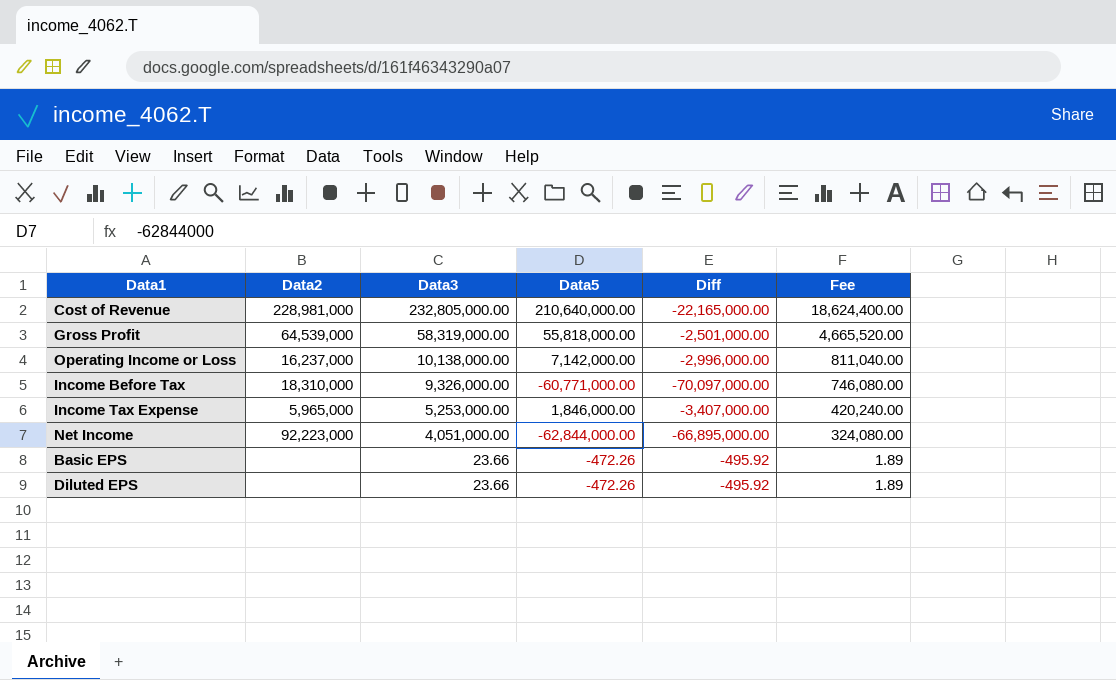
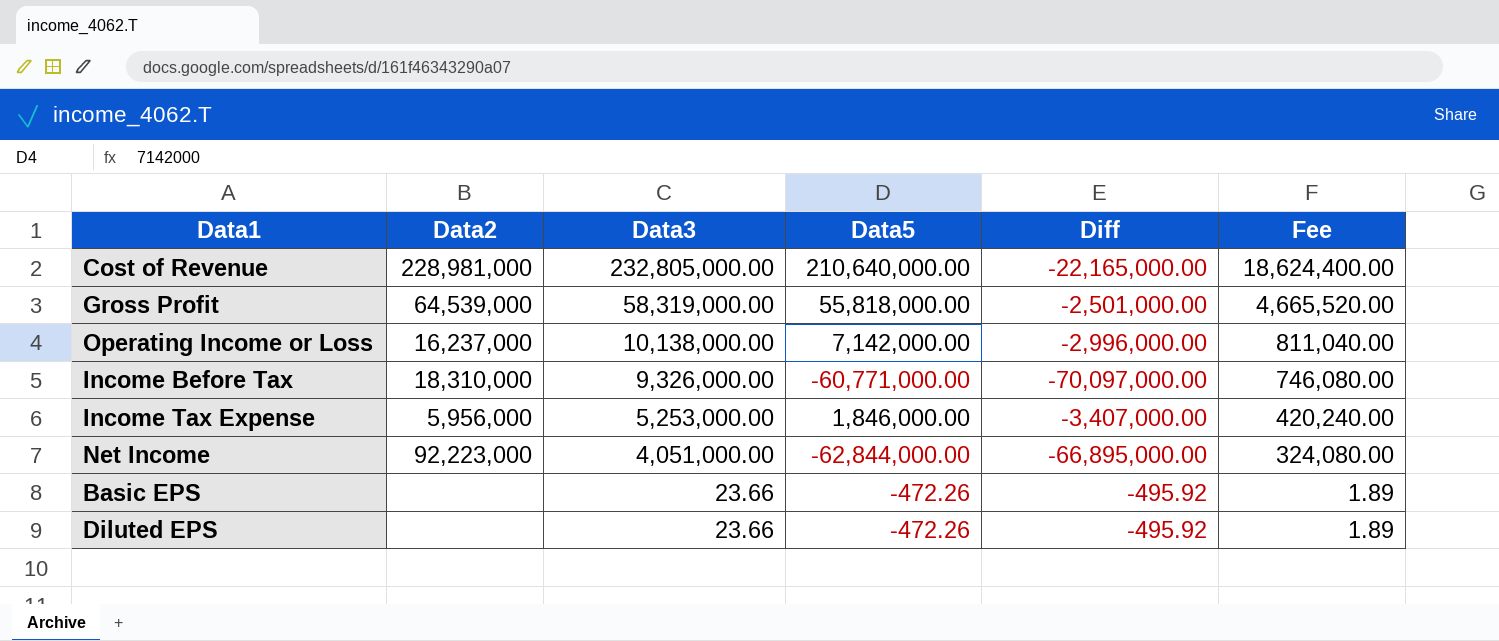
Income Tax Expense | Data2: 5,965,000 -> 5,956,000

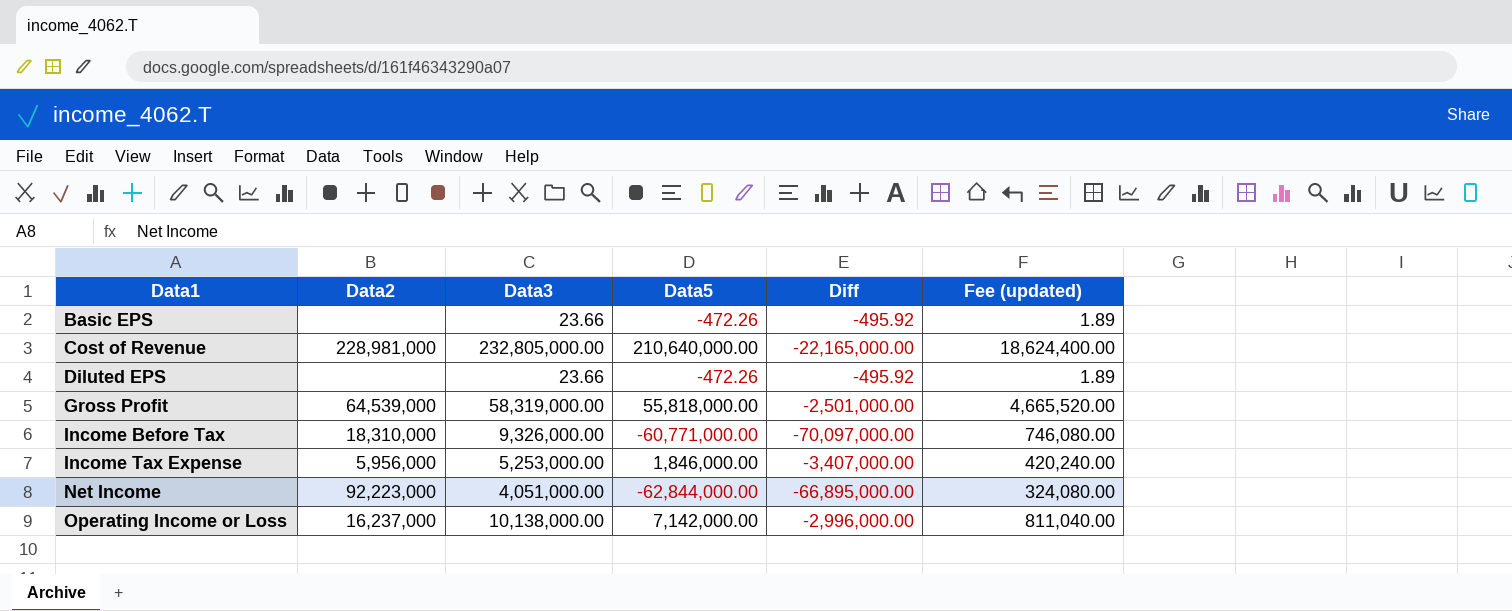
row order: Data3 descending -> Data1 ascending
column name: Fee -> Fee (updated)

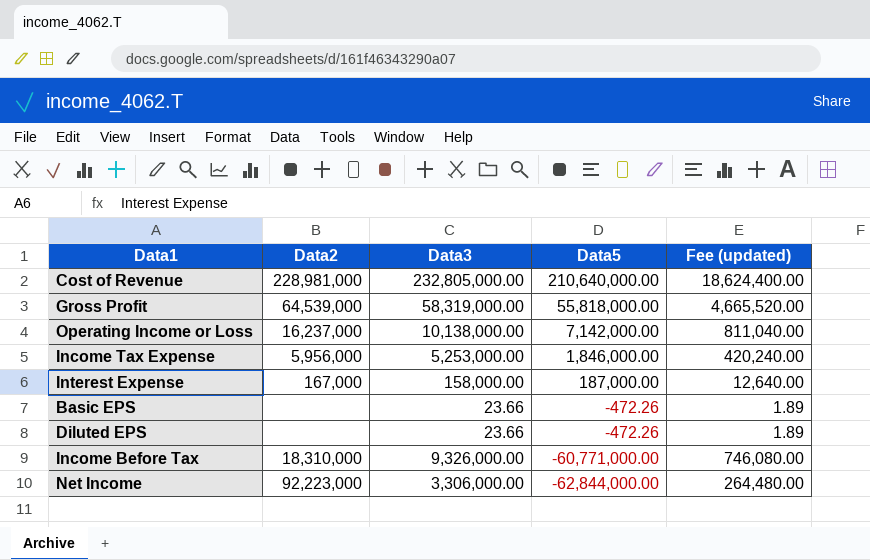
row order: Data1 ascending -> Data5 descending
column Diff | formula: [Data5] - [Data3] -> none
row Interest Expense: none -> 167,000 | 158,000.00 | 187,000.00 | 12,640.00
Net Income | Data3: 4,051,000.00 -> 3,306,000.00
Net Income | Fee (updated): 324,080.00 -> 264,480.00

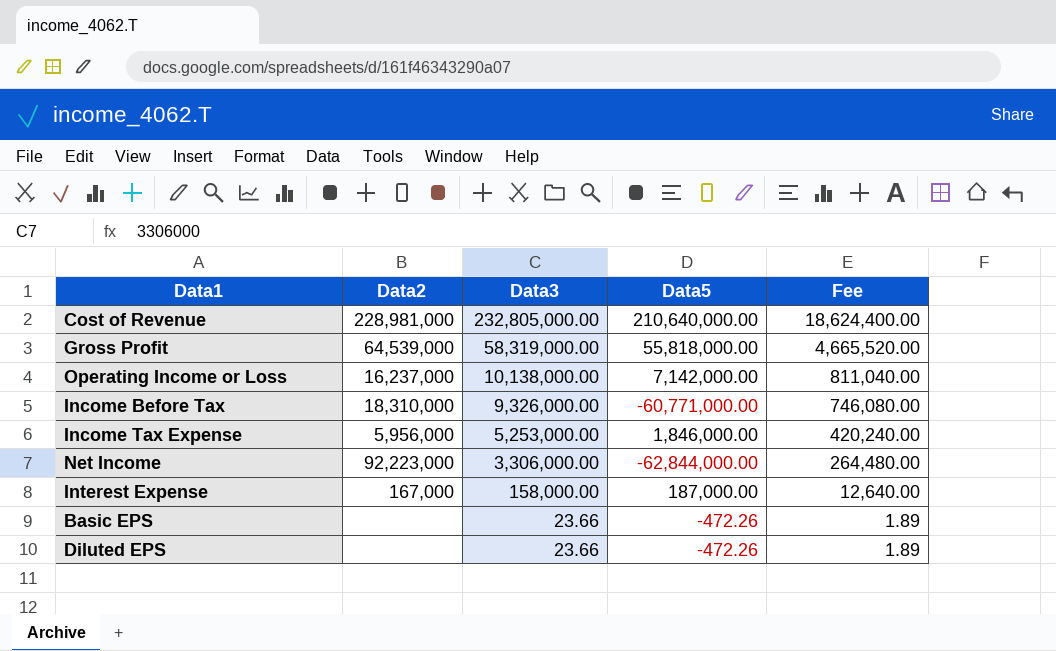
row order: Data5 descending -> Data3 descending
column name: Fee (updated) -> Fee

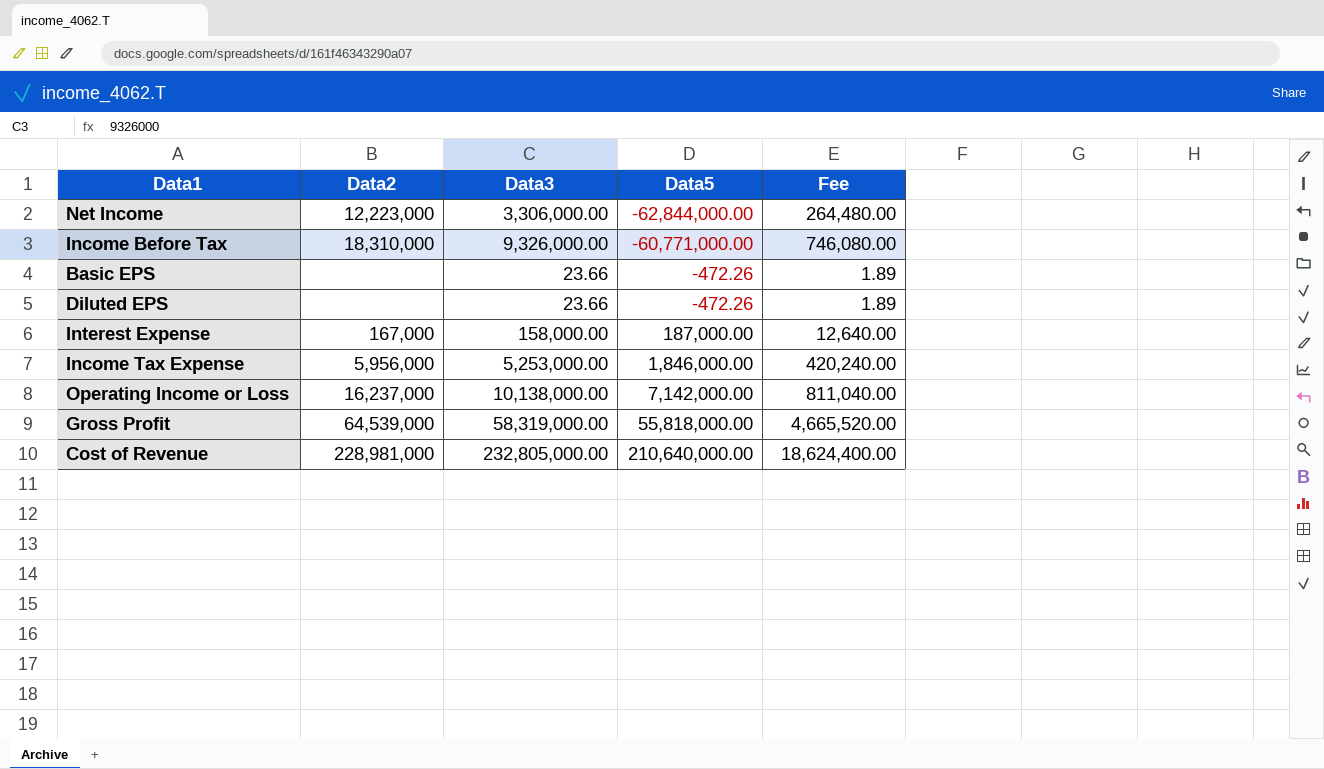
row order: Data3 descending -> Data5 ascending
Net Income | Data2: 92,223,000 -> 12,223,000

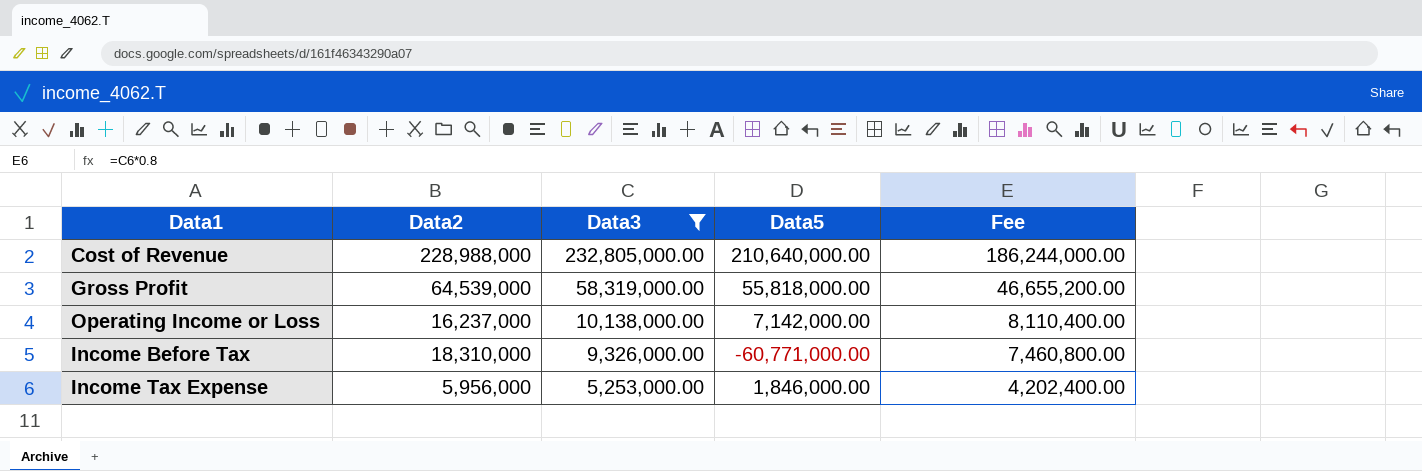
filter: none -> Data3 >= 5,253,000.00
row order: Data5 ascending -> Data3 descending
column Fee | formula: [Data3] * 0.08 -> [Data3] * 0.8
Cost of Revenue | Data2: 228,981,000 -> 228,988,000

